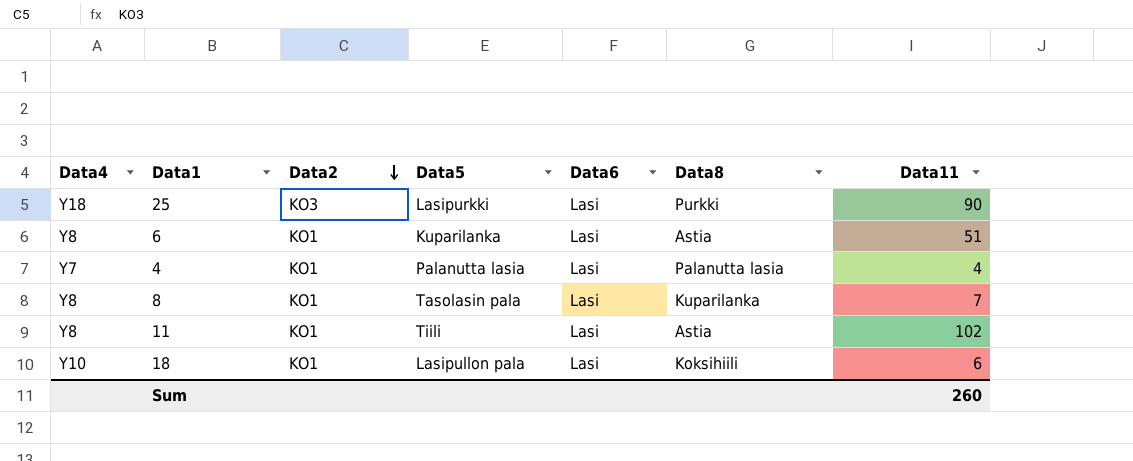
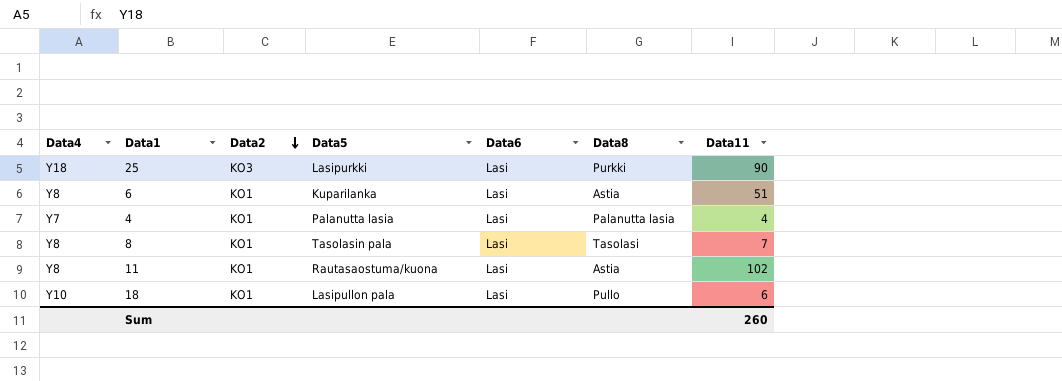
8 | Data8: Kuparilanka -> Tasolasi
11 | Data5: Tiili -> Rautasaostuma/kuona
18 | Data8: Koksihiili -> Pullo

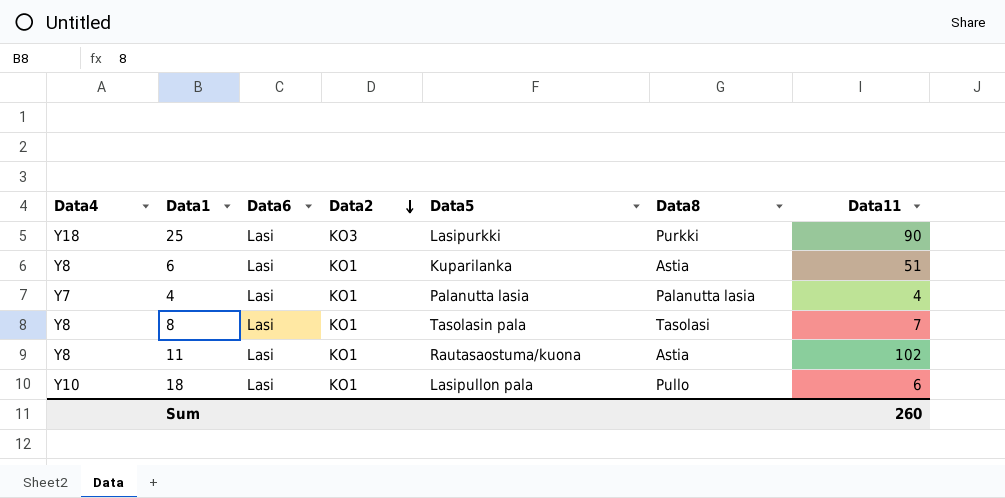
column Data6 | position: 5 -> 3

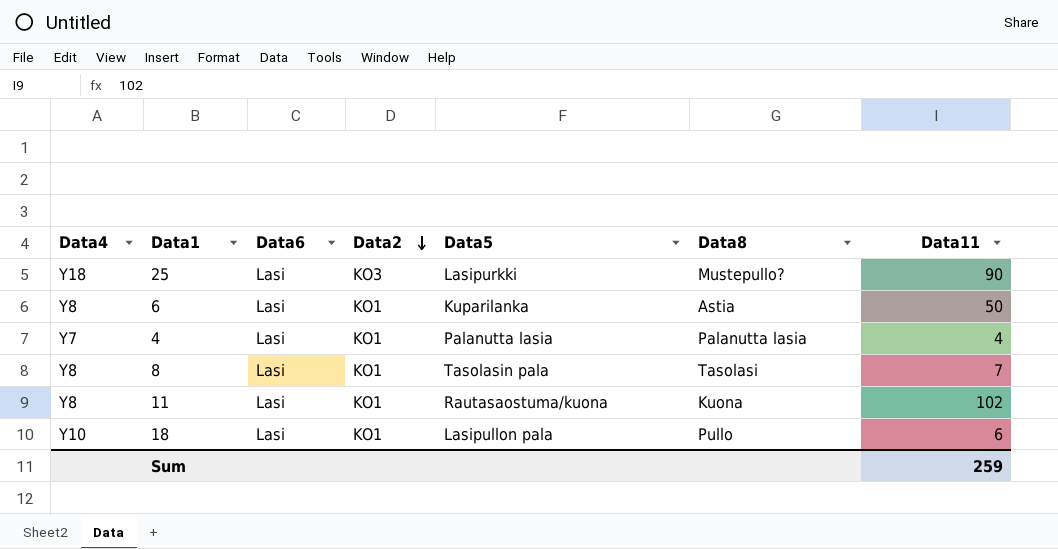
25 | Data8: Purkki -> Mustepullo?
6 | Data11: 51 -> 50
11 | Data8: Astia -> Kuona
Sum | Data11: 260 -> 259

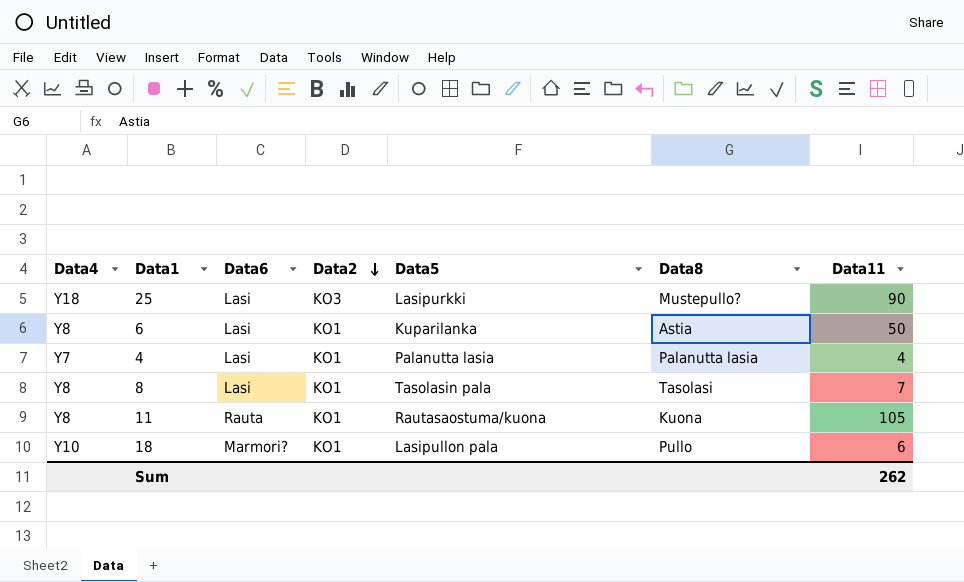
11 | Data6: Lasi -> Rauta
11 | Data11: 102 -> 105
18 | Data6: Lasi -> Marmori?
Sum | Data11: 259 -> 262

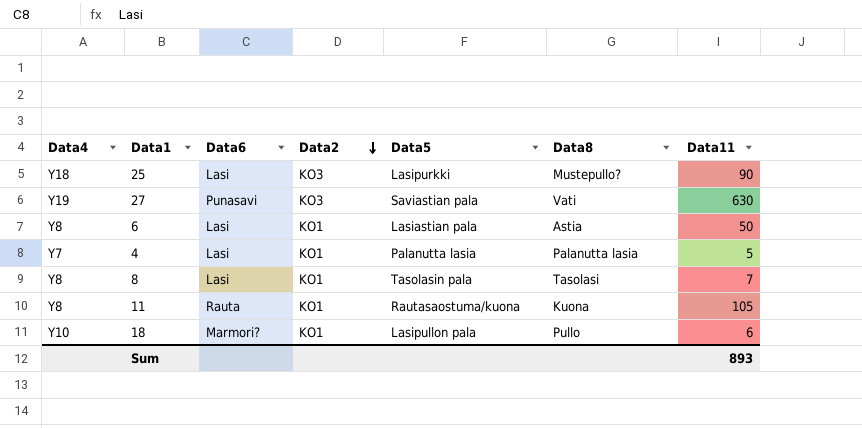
row 27: none -> Y19 | Punasavi | KO3 | Saviastian pala | Vati | 630
6 | Data5: Kuparilanka -> Lasiastian pala
4 | Data11: 4 -> 5
Sum | Data11: 262 -> 893

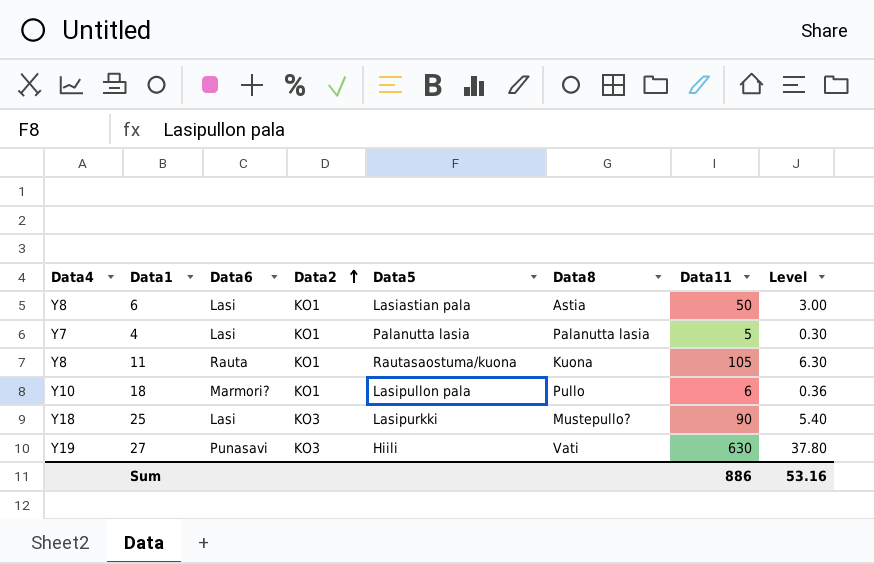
row order: Data2 descending -> Data2 ascending
column Level | formula: none -> [Data11] * 0.06
row 8: Y8 | Lasi | KO1 | Tasolasin pala | Tasolasi | 7 -> none
27 | Data5: Saviastian pala -> Hiili
Sum | Data11: 893 -> 886

